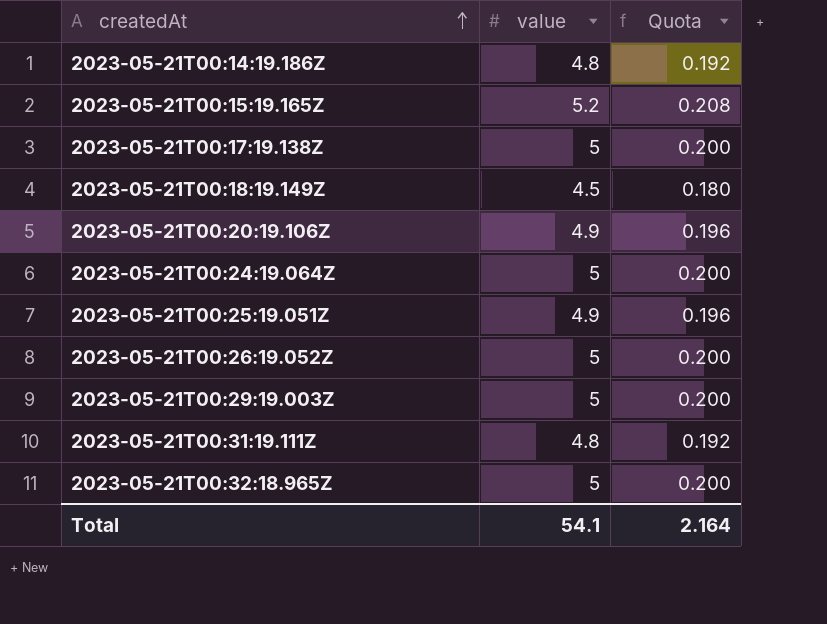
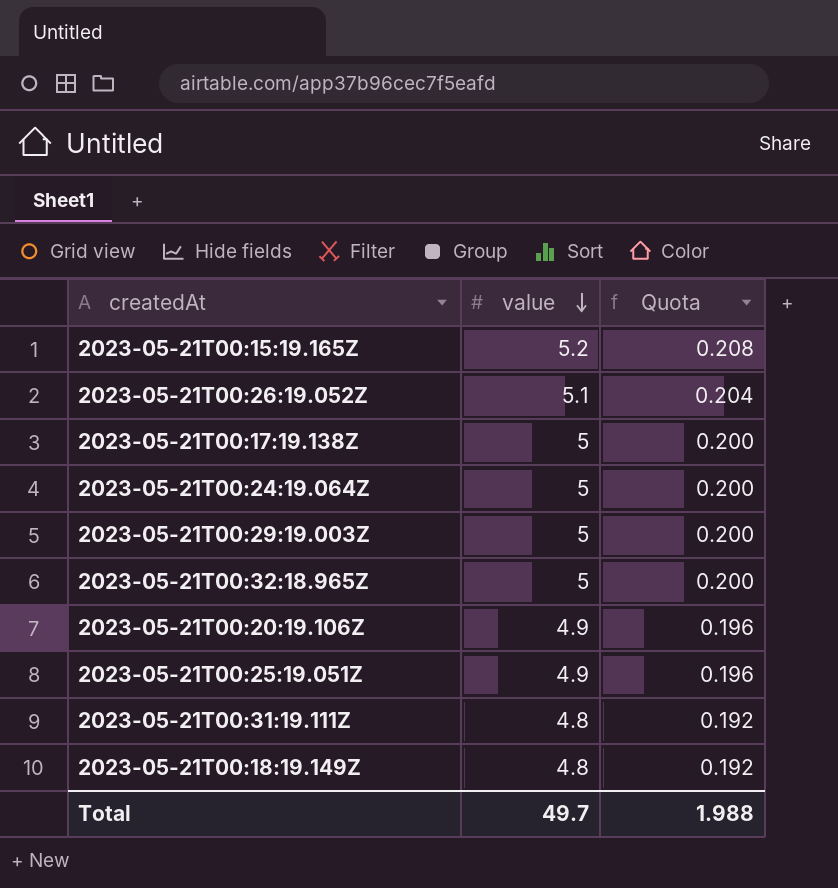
row order: createdAt ascending -> value descending
row 2023-05-21T00:14:19.186Z: 4.8 | 0.192 -> none
2023-05-21T00:26:19.052Z | value: 5 -> 5.1
2023-05-21T00:26:19.052Z | Quota: 0.200 -> 0.204
2023-05-21T00:18:19.149Z | value: 4.5 -> 4.8
2023-05-21T00:18:19.149Z | Quota: 0.180 -> 0.192
Total | value: 54.1 -> 49.7
Total | Quota: 2.164 -> 1.988

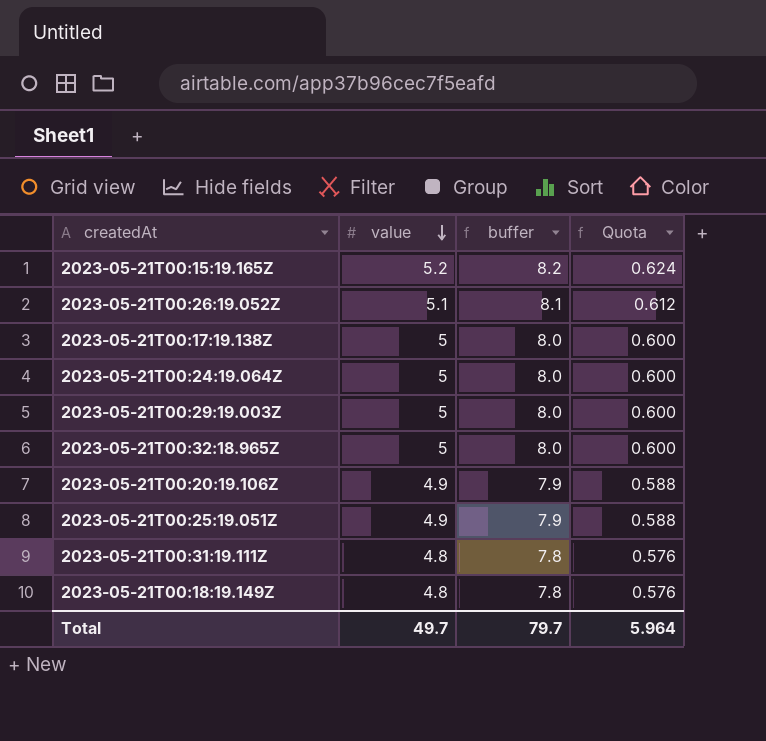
column buffer | formula: none -> [value] + 3
column Quota | formula: [value] * 0.04 -> [value] * 0.12
Total | Quota: 1.988 -> 5.964

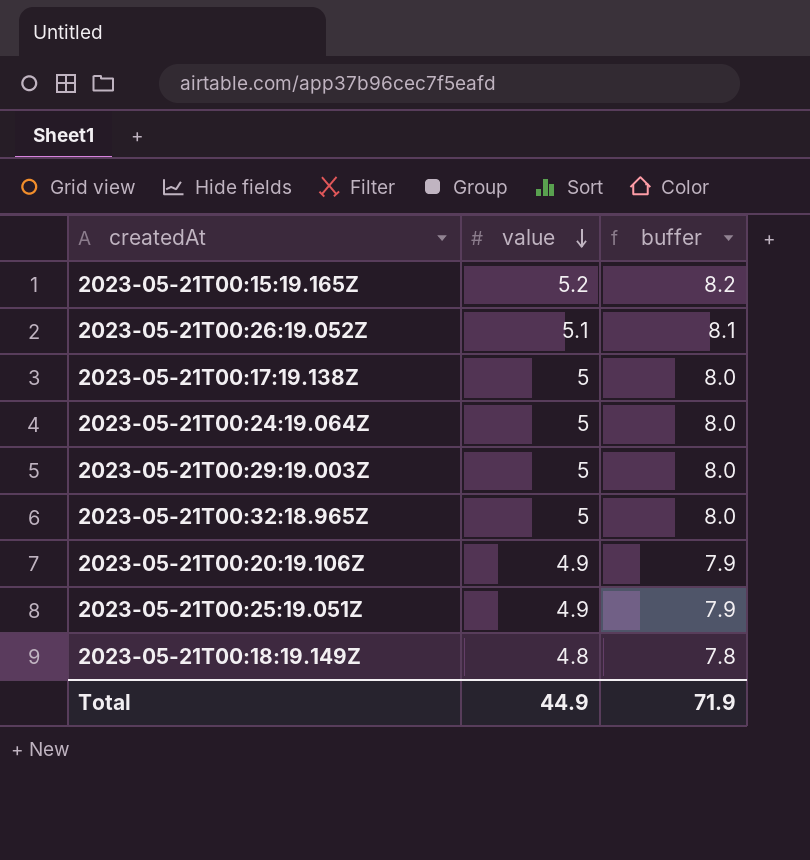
column Quota | formula: [value] * 0.12 -> none
row 2023-05-21T00:31:19.111Z: 4.8 | 7.8 | 0.576 -> none
Total | value: 49.7 -> 44.9
Total | buffer: 79.7 -> 71.9

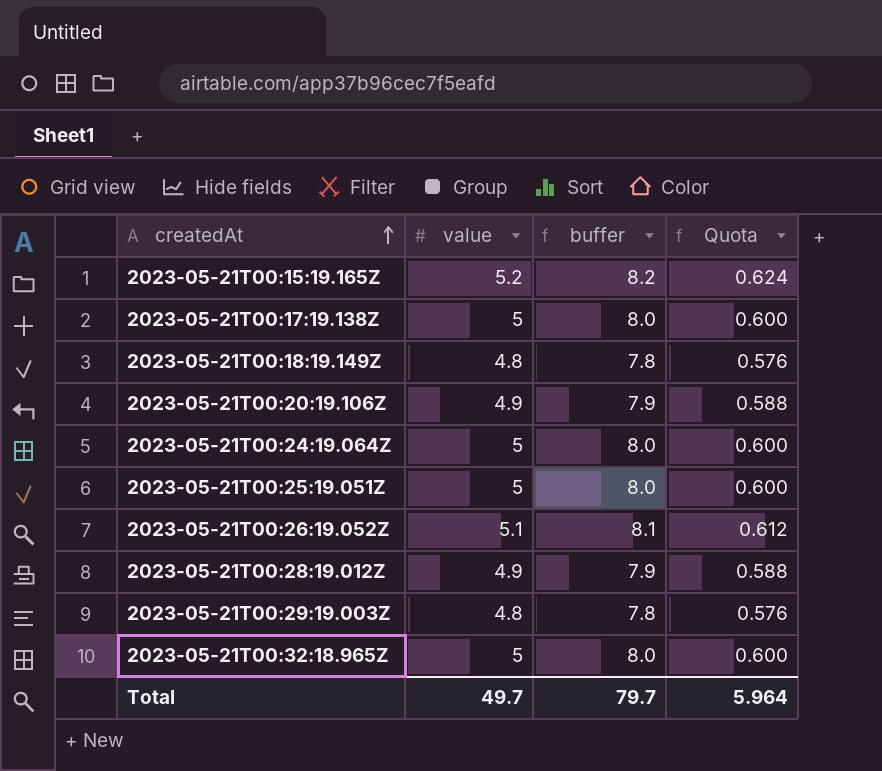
row order: value descending -> createdAt ascending
column Quota | formula: none -> [value] * 0.12
2023-05-21T00:25:19.051Z | value: 4.9 -> 5
2023-05-21T00:25:19.051Z | buffer: 7.9 -> 8.0
row 2023-05-21T00:28:19.012Z: none -> 4.9 | 7.9 | 0.588
2023-05-21T00:29:19.003Z | value: 5 -> 4.8
2023-05-21T00:29:19.003Z | buffer: 8.0 -> 7.8
Total | value: 44.9 -> 49.7
Total | buffer: 71.9 -> 79.7

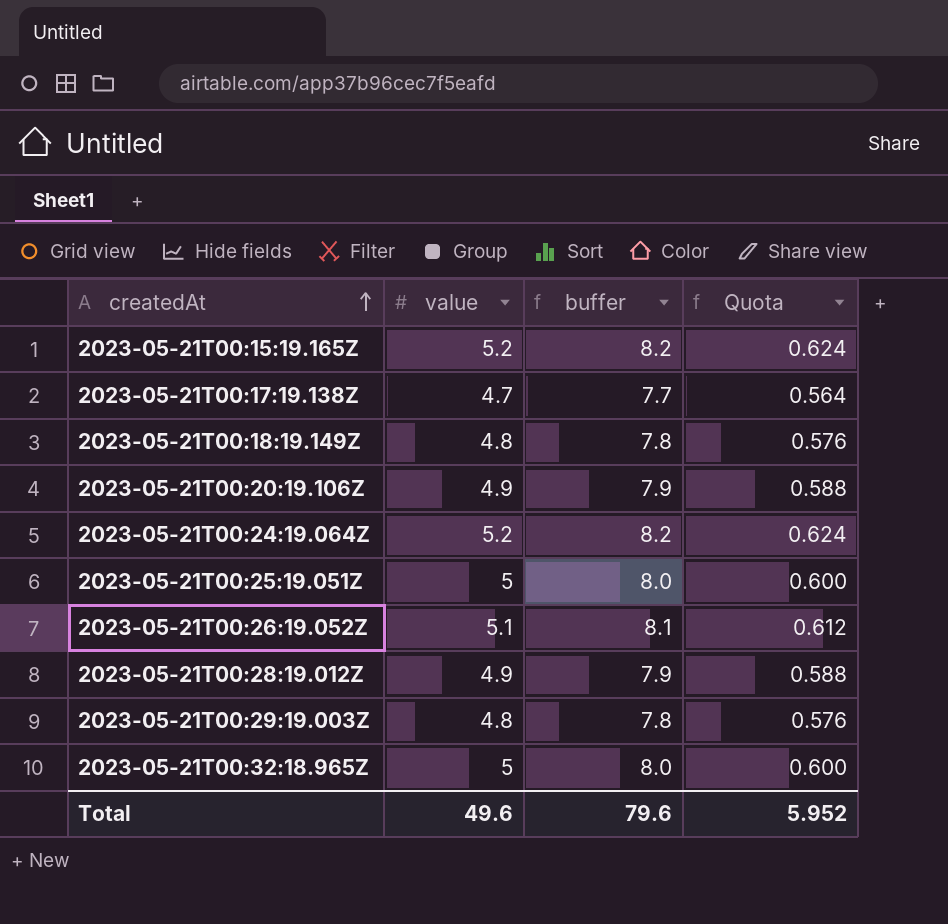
2023-05-21T00:17:19.138Z | value: 5 -> 4.7
2023-05-21T00:17:19.138Z | buffer: 8.0 -> 7.7
2023-05-21T00:17:19.138Z | Quota: 0.600 -> 0.564
2023-05-21T00:24:19.064Z | value: 5 -> 5.2
2023-05-21T00:24:19.064Z | buffer: 8.0 -> 8.2
2023-05-21T00:24:19.064Z | Quota: 0.600 -> 0.624
Total | value: 49.7 -> 49.6
Total | buffer: 79.7 -> 79.6
Total | Quota: 5.964 -> 5.952

